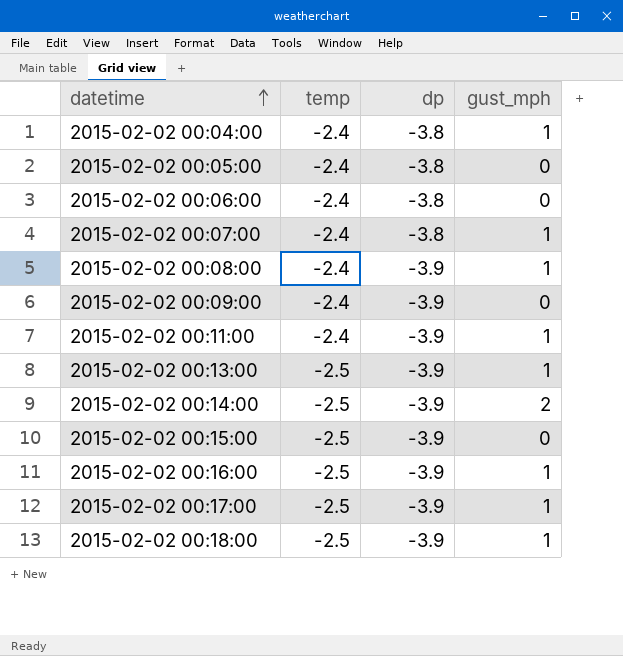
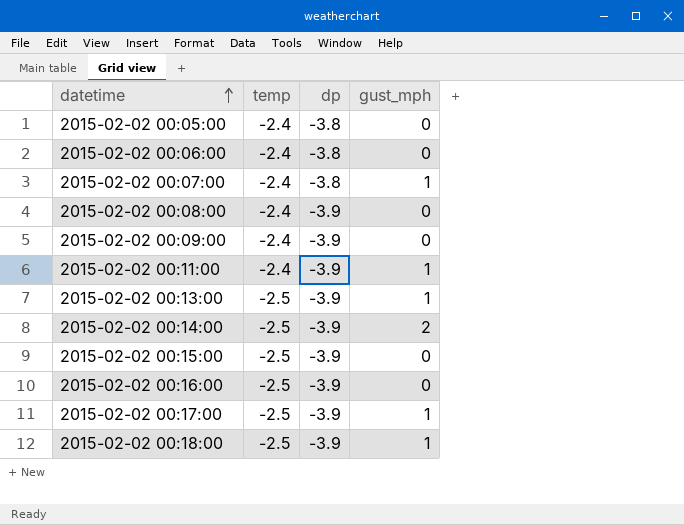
row 2015-02-02 00:04:00: -2.4 | -3.8 | 1 -> none
2015-02-02 00:08:00 | gust_mph: 1 -> 0
2015-02-02 00:16:00 | gust_mph: 1 -> 0

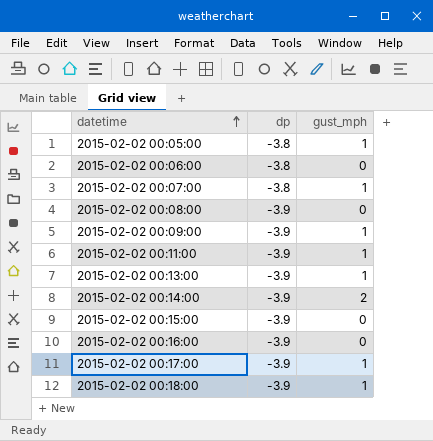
column temp | position: 2 -> none
2015-02-02 00:05:00 | gust_mph: 0 -> 1
2015-02-02 00:09:00 | gust_mph: 0 -> 1

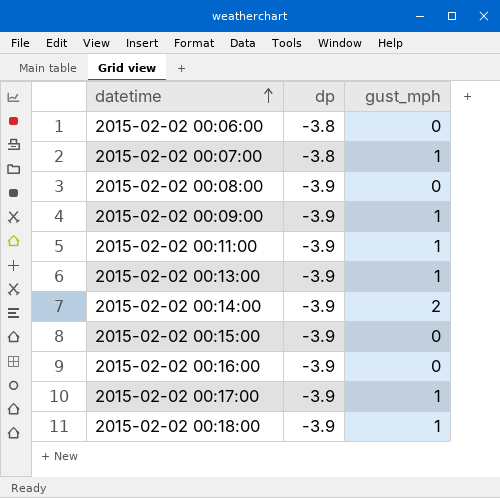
row 2015-02-02 00:05:00: -3.8 | 1 -> none

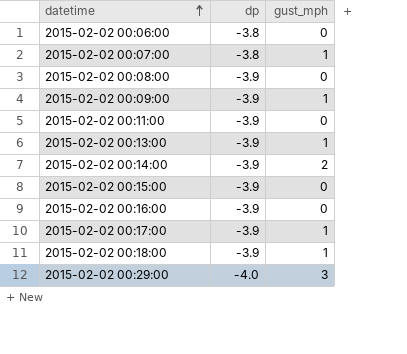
2015-02-02 00:11:00 | gust_mph: 1 -> 0
row 2015-02-02 00:29:00: none -> -4.0 | 3

